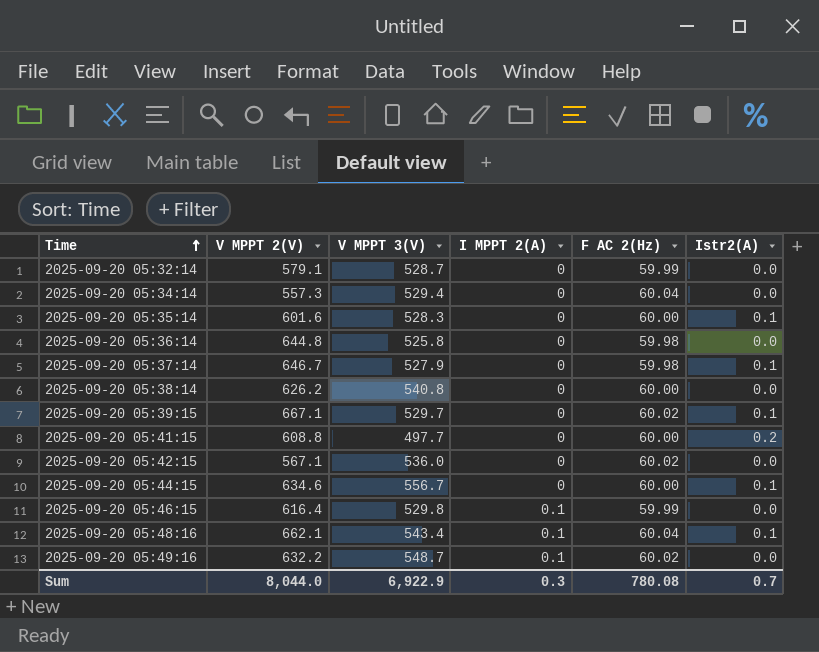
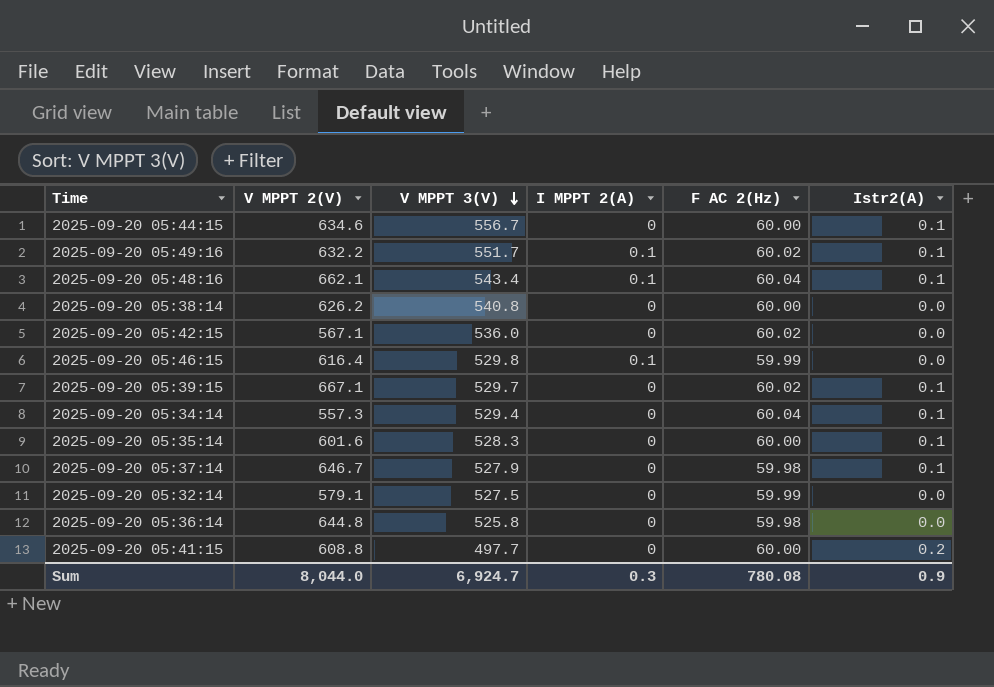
row order: Time ascending -> V MPPT 3(V) descending
2025-09-20 05:49:16 | V MPPT 3(V): 548.7 -> 551.7
2025-09-20 05:49:16 | Istr2(A): 0.0 -> 0.1
2025-09-20 05:34:14 | Istr2(A): 0.0 -> 0.1
2025-09-20 05:32:14 | V MPPT 3(V): 528.7 -> 527.5
Sum | V MPPT 3(V): 6,922.9 -> 6,924.7
Sum | Istr2(A): 0.7 -> 0.9

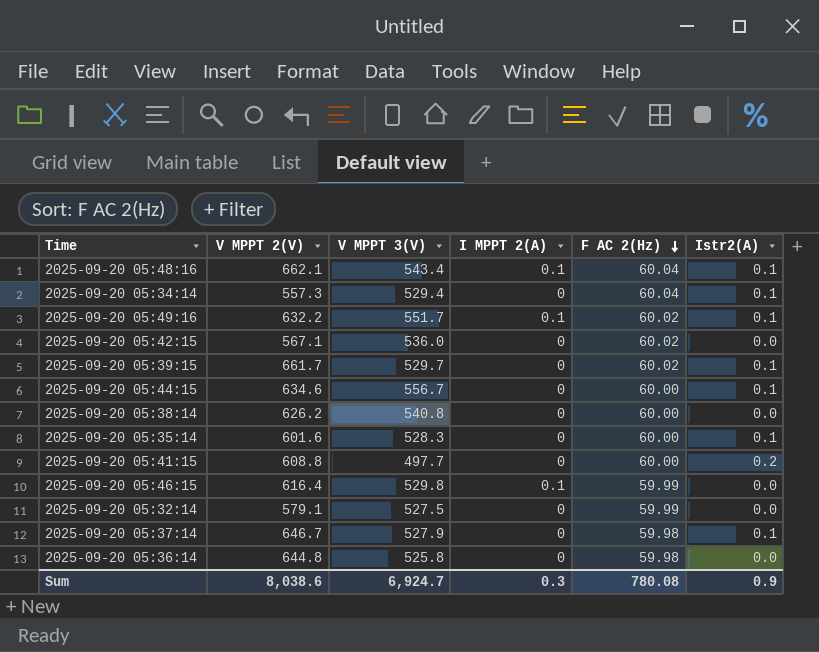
row order: V MPPT 3(V) descending -> F AC 2(Hz) descending
2025-09-20 05:39:15 | V MPPT 2(V): 667.1 -> 661.7
Sum | V MPPT 2(V): 8,044.0 -> 8,038.6

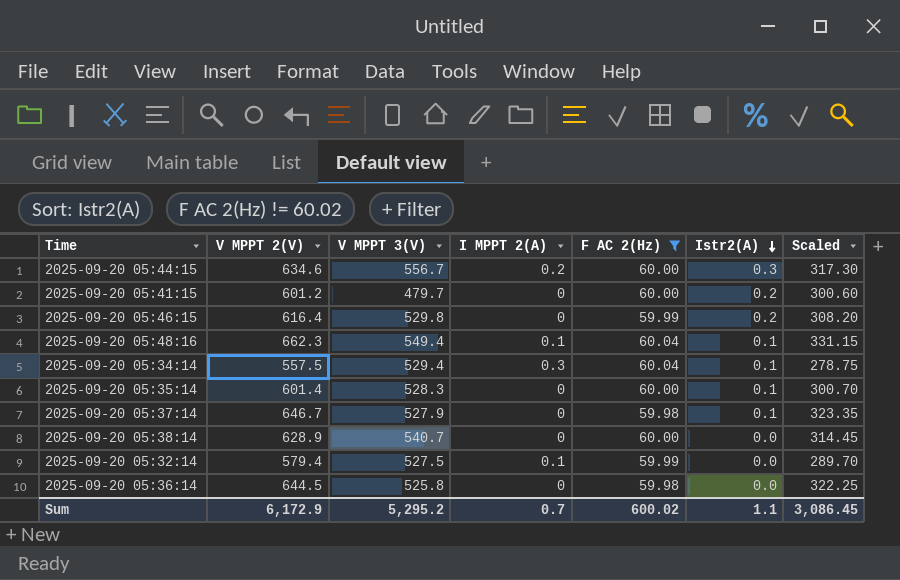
filter: none -> F AC 2(Hz) != 60.02
row order: F AC 2(Hz) descending -> Istr2(A) descending
column Scaled | formula: none -> [V MPPT 2(V)] * 0.5
2025-09-20 05:44:15 | I MPPT 2(A): 0 -> 0.2
2025-09-20 05:44:15 | Istr2(A): 0.1 -> 0.3
2025-09-20 05:41:15 | V MPPT 2(V): 608.8 -> 601.2
2025-09-20 05:41:15 | V MPPT 3(V): 497.7 -> 479.7
2025-09-20 05:46:15 | I MPPT 2(A): 0.1 -> 0
2025-09-20 05:46:15 | Istr2(A): 0.0 -> 0.2
2025-09-20 05:48:16 | V MPPT 2(V): 662.1 -> 662.3
2025-09-20 05:48:16 | V MPPT 3(V): 543.4 -> 549.4
2025-09-20 05:34:14 | V MPPT 2(V): 557.3 -> 557.5
2025-09-20 05:34:14 | I MPPT 2(A): 0 -> 0.3
2025-09-20 05:35:14 | V MPPT 2(V): 601.6 -> 601.4
2025-09-20 05:38:14 | V MPPT 2(V): 626.2 -> 628.9
2025-09-20 05:38:14 | V MPPT 3(V): 540.8 -> 540.7
2025-09-20 05:32:14 | V MPPT 2(V): 579.1 -> 579.4
2025-09-20 05:32:14 | I MPPT 2(A): 0 -> 0.1
2025-09-20 05:36:14 | V MPPT 2(V): 644.8 -> 644.5
Sum | V MPPT 2(V): 8,038.6 -> 6,172.9
Sum | V MPPT 3(V): 6,924.7 -> 5,295.2
Sum | I MPPT 2(A): 0.3 -> 0.7
Sum | F AC 2(Hz): 780.08 -> 600.02
Sum | Istr2(A): 0.9 -> 1.1

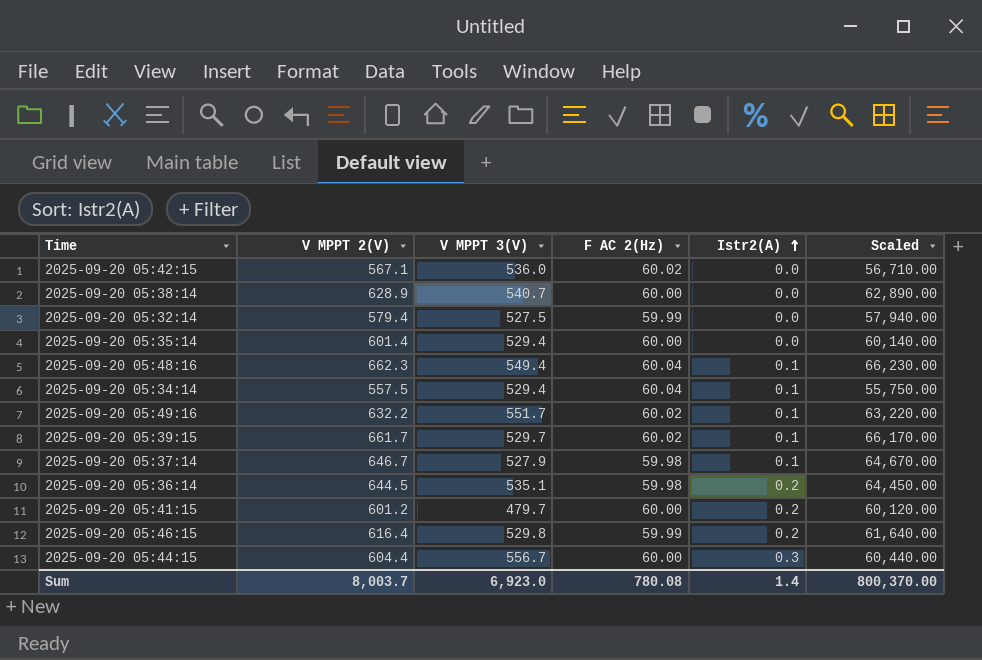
filter: F AC 2(Hz) != 60.02 -> none
row order: Istr2(A) descending -> Istr2(A) ascending
column I MPPT 2(A) | position: 4 -> none
column Scaled | formula: [V MPPT 2(V)] * 0.5 -> [V MPPT 2(V)] * 100
2025-09-20 05:35:14 | V MPPT 3(V): 528.3 -> 529.4
2025-09-20 05:35:14 | Istr2(A): 0.1 -> 0.0
2025-09-20 05:36:14 | V MPPT 3(V): 525.8 -> 535.1
2025-09-20 05:36:14 | Istr2(A): 0.0 -> 0.2
2025-09-20 05:44:15 | V MPPT 2(V): 634.6 -> 604.4
Sum | V MPPT 2(V): 6,172.9 -> 8,003.7
Sum | V MPPT 3(V): 5,295.2 -> 6,923.0
Sum | F AC 2(Hz): 600.02 -> 780.08
Sum | Istr2(A): 1.1 -> 1.4
Sum | Scaled: 3,086.45 -> 800,370.00

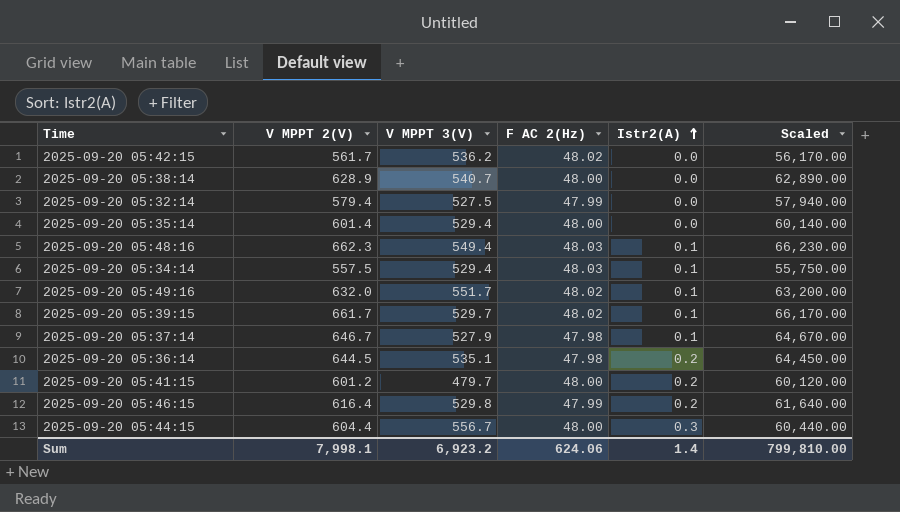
2025-09-20 05:42:15 | V MPPT 2(V): 567.1 -> 561.7
2025-09-20 05:42:15 | V MPPT 3(V): 536.0 -> 536.2
2025-09-20 05:42:15 | F AC 2(Hz): 60.02 -> 48.02
2025-09-20 05:42:15 | Scaled: 56,710.00 -> 56,170.00
2025-09-20 05:38:14 | F AC 2(Hz): 60.00 -> 48.00
2025-09-20 05:32:14 | F AC 2(Hz): 59.99 -> 47.99
2025-09-20 05:35:14 | F AC 2(Hz): 60.00 -> 48.00
2025-09-20 05:48:16 | F AC 2(Hz): 60.04 -> 48.03
2025-09-20 05:34:14 | F AC 2(Hz): 60.04 -> 48.03
2025-09-20 05:49:16 | V MPPT 2(V): 632.2 -> 632.0
2025-09-20 05:49:16 | F AC 2(Hz): 60.02 -> 48.02
2025-09-20 05:49:16 | Scaled: 63,220.00 -> 63,200.00
2025-09-20 05:39:15 | F AC 2(Hz): 60.02 -> 48.02
2025-09-20 05:37:14 | F AC 2(Hz): 59.98 -> 47.98
2025-09-20 05:36:14 | F AC 2(Hz): 59.98 -> 47.98
2025-09-20 05:41:15 | F AC 2(Hz): 60.00 -> 48.00
2025-09-20 05:46:15 | F AC 2(Hz): 59.99 -> 47.99
2025-09-20 05:44:15 | F AC 2(Hz): 60.00 -> 48.00
Sum | V MPPT 2(V): 8,003.7 -> 7,998.1
Sum | V MPPT 3(V): 6,923.0 -> 6,923.2
Sum | F AC 2(Hz): 780.08 -> 624.06
Sum | Scaled: 800,370.00 -> 799,810.00

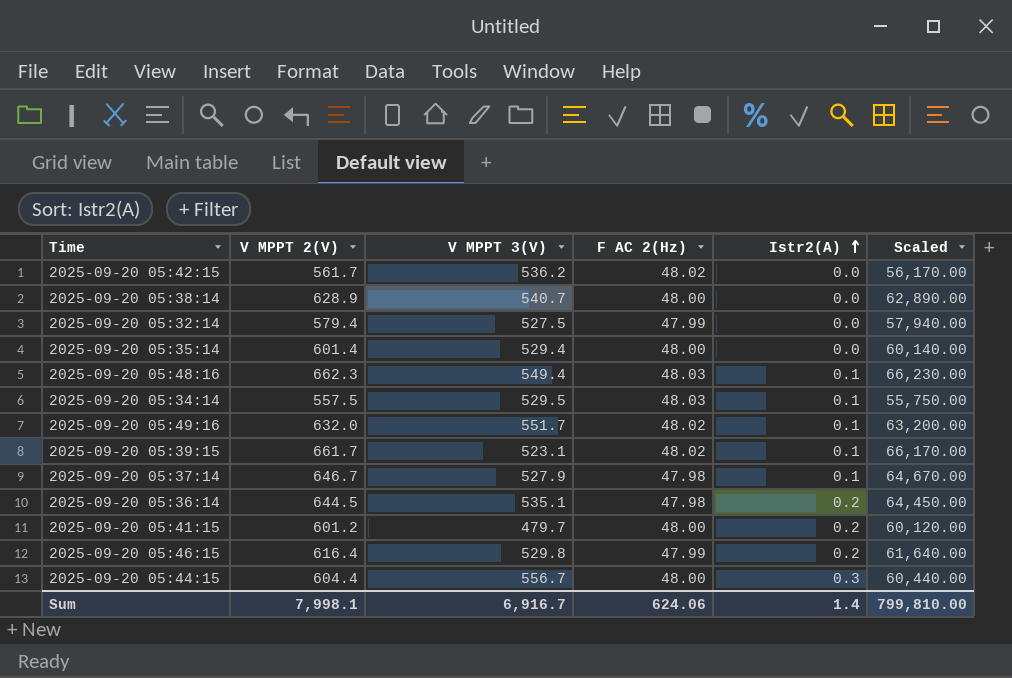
2025-09-20 05:34:14 | V MPPT 3(V): 529.4 -> 529.5
2025-09-20 05:39:15 | V MPPT 3(V): 529.7 -> 523.1
Sum | V MPPT 3(V): 6,923.2 -> 6,916.7

